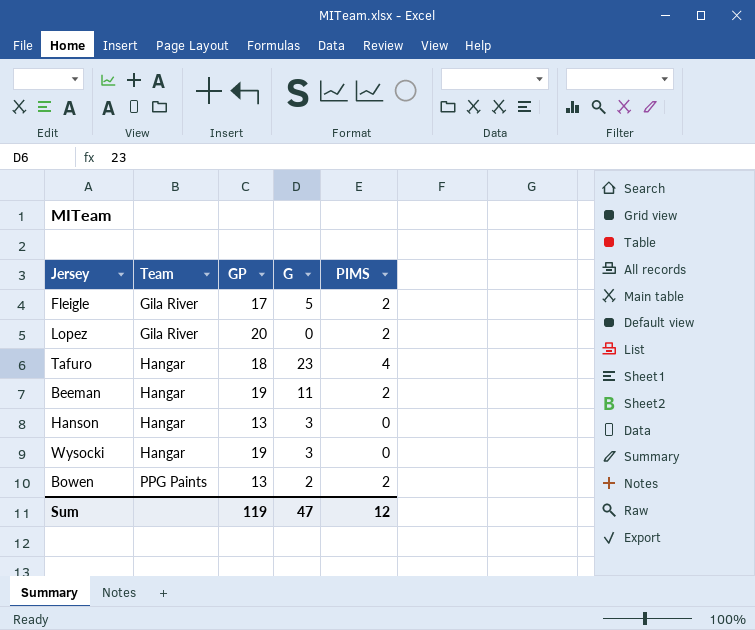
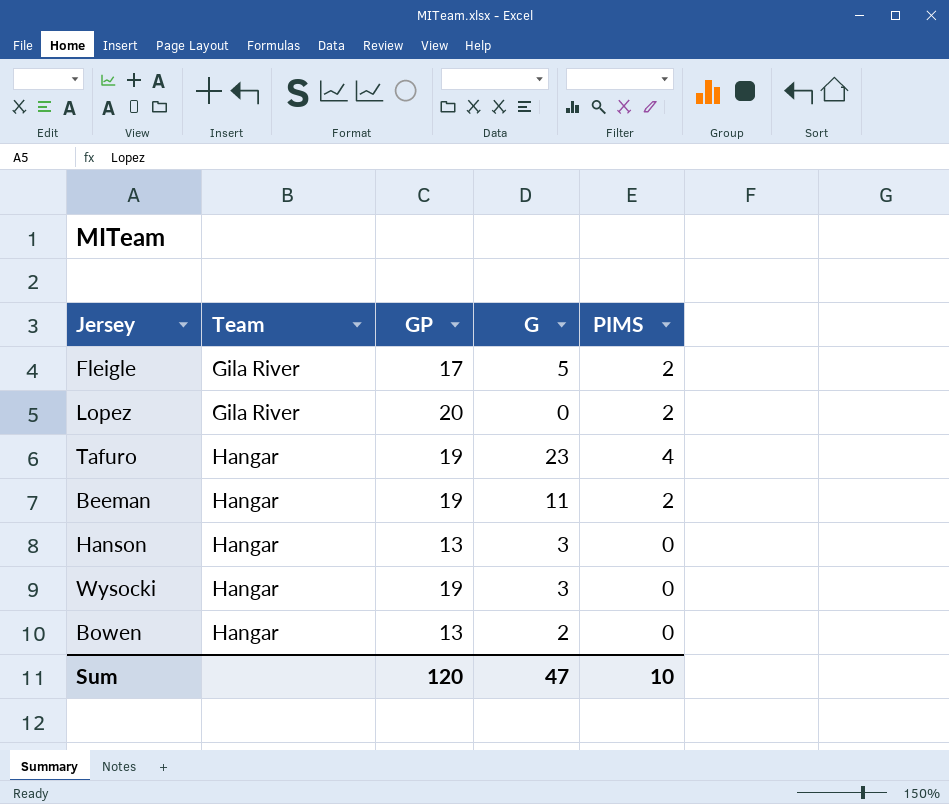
Tafuro | GP: 18 -> 19
Bowen | Team: PPG Paints -> Hangar
Bowen | PIMS: 2 -> 0
Sum | GP: 119 -> 120
Sum | PIMS: 12 -> 10

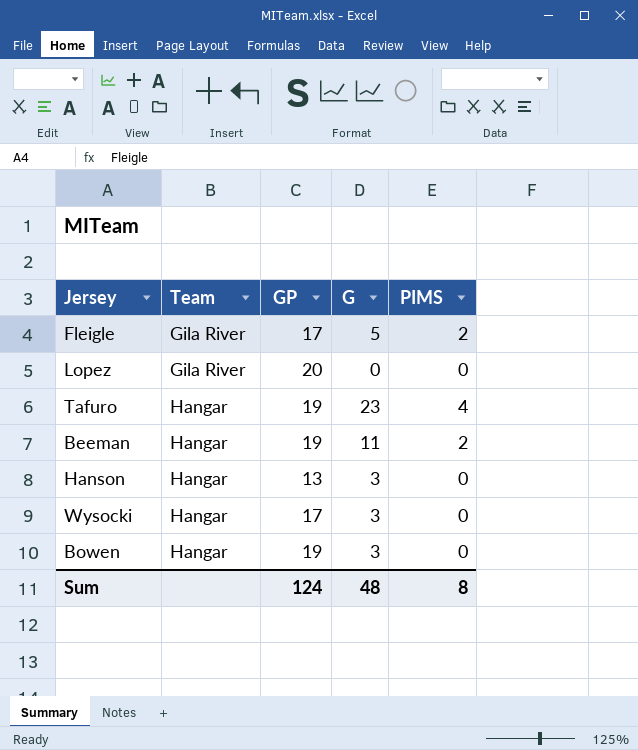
Lopez | PIMS: 2 -> 0
Wysocki | GP: 19 -> 17
Bowen | GP: 13 -> 19
Bowen | G: 2 -> 3
Sum | GP: 120 -> 124
Sum | G: 47 -> 48
Sum | PIMS: 10 -> 8

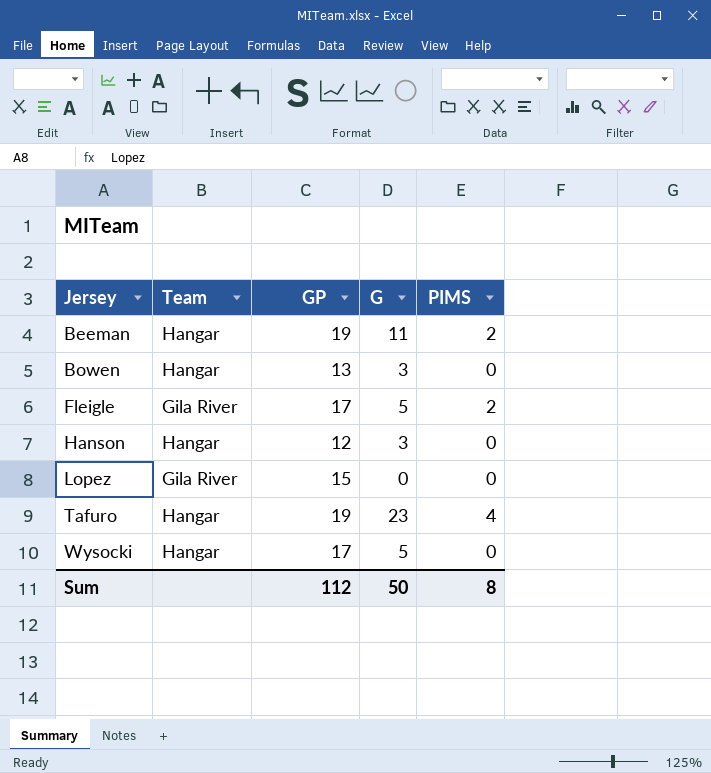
row order: Team ascending -> Jersey ascending
Bowen | GP: 19 -> 13
Hanson | GP: 13 -> 12
Lopez | GP: 20 -> 15
Wysocki | G: 3 -> 5
Sum | GP: 124 -> 112
Sum | G: 48 -> 50

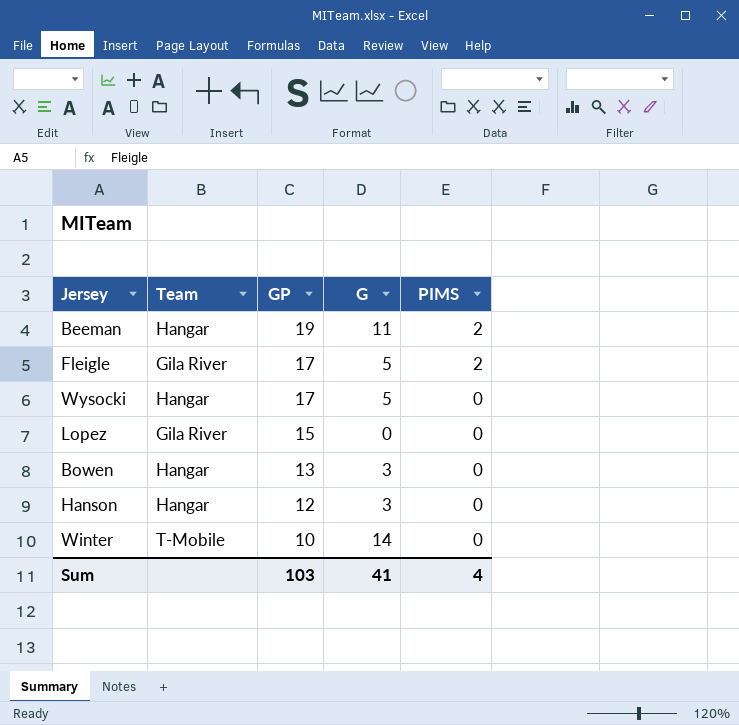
row order: Jersey ascending -> GP descending
row Tafuro: Hangar | 19 | 23 | 4 -> none
row Winter: none -> T-Mobile | 10 | 14 | 0
Sum | GP: 112 -> 103
Sum | G: 50 -> 41
Sum | PIMS: 8 -> 4

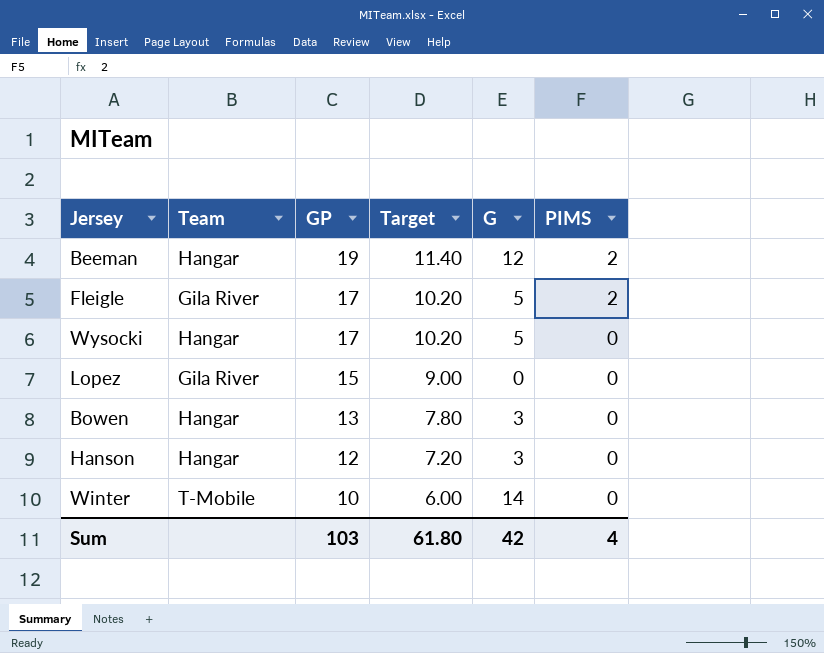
column Target | formula: none -> [GP] * 0.6
Beeman | G: 11 -> 12
Sum | G: 41 -> 42

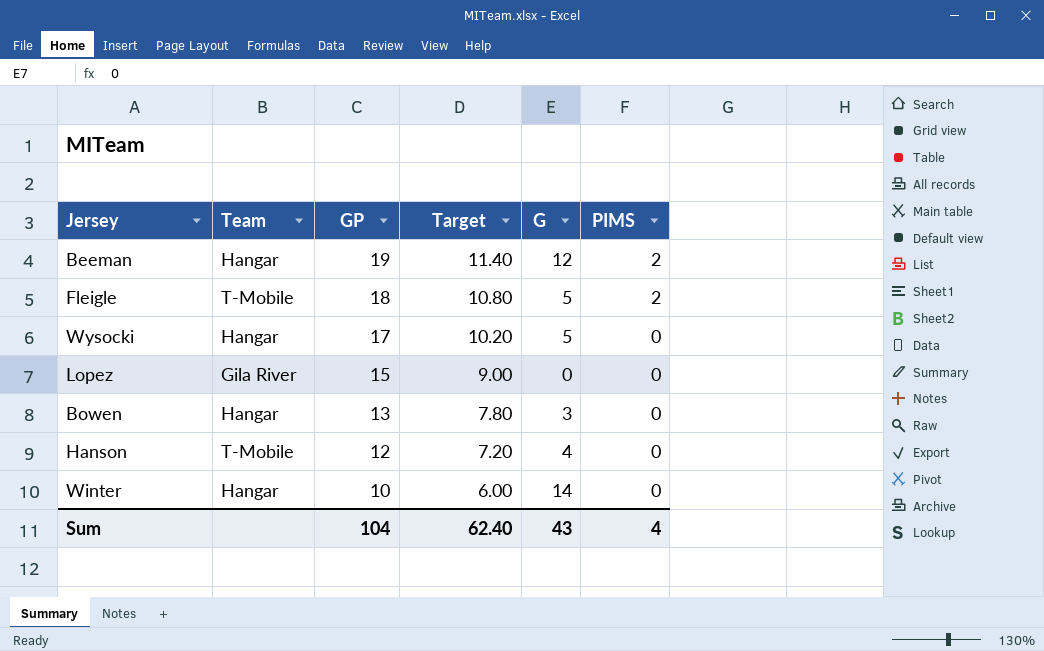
Fleigle | Team: Gila River -> T-Mobile
Fleigle | GP: 17 -> 18
Fleigle | Target: 10.20 -> 10.80
Hanson | Team: Hangar -> T-Mobile
Hanson | G: 3 -> 4
Winter | Team: T-Mobile -> Hangar
Sum | GP: 103 -> 104
Sum | Target: 61.80 -> 62.40
Sum | G: 42 -> 43

